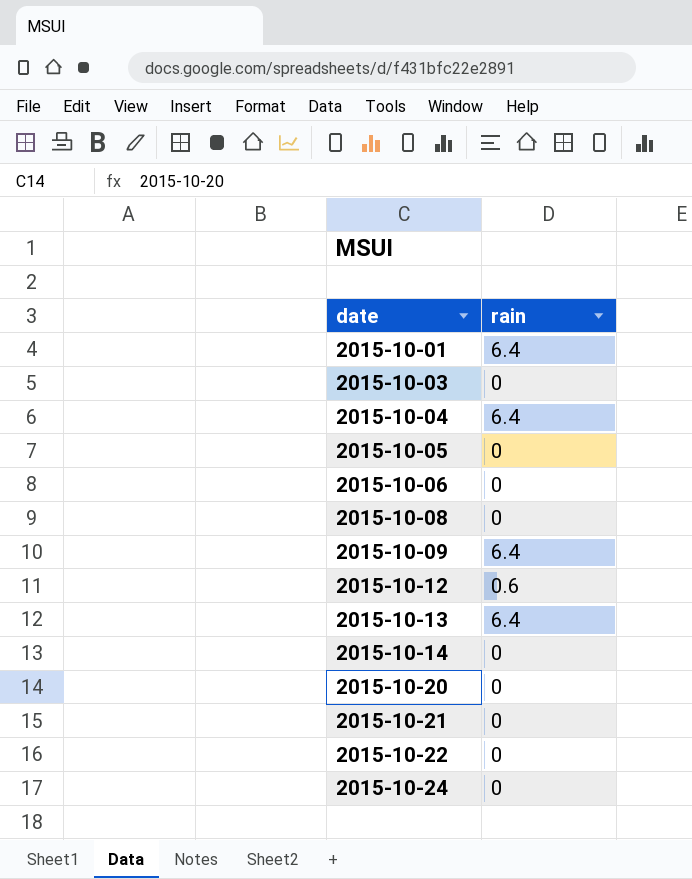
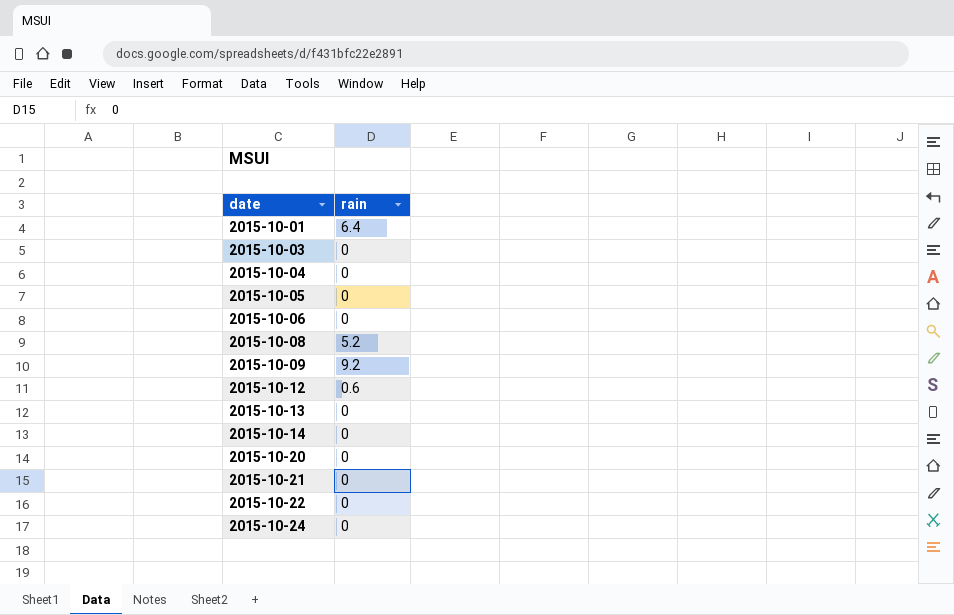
2015-10-04 | rain: 6.4 -> 0
2015-10-08 | rain: 0 -> 5.2
2015-10-09 | rain: 6.4 -> 9.2
2015-10-13 | rain: 6.4 -> 0

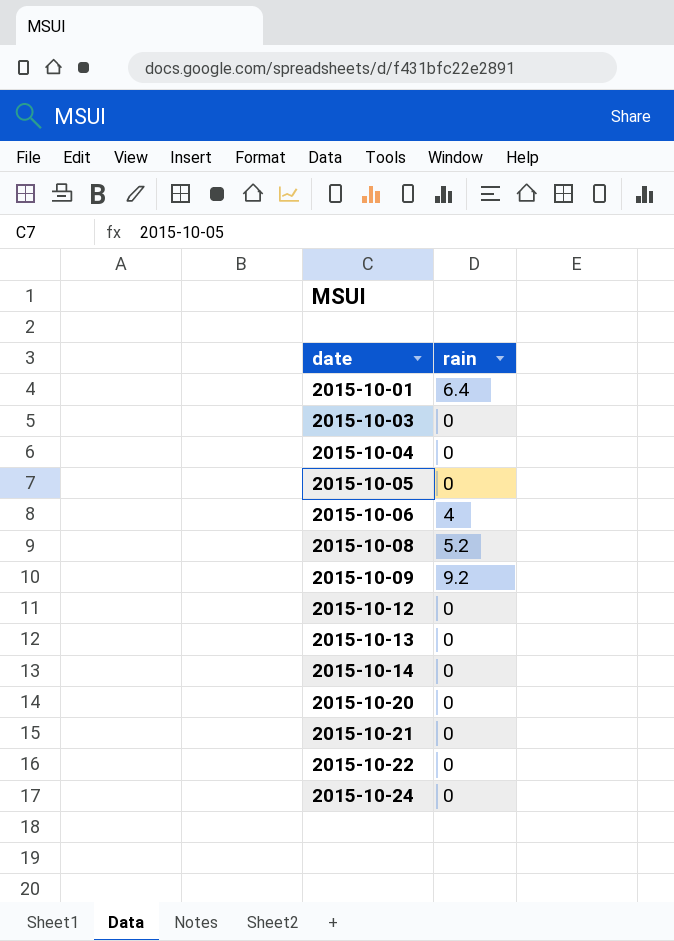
2015-10-06 | rain: 0 -> 4
2015-10-12 | rain: 0.6 -> 0

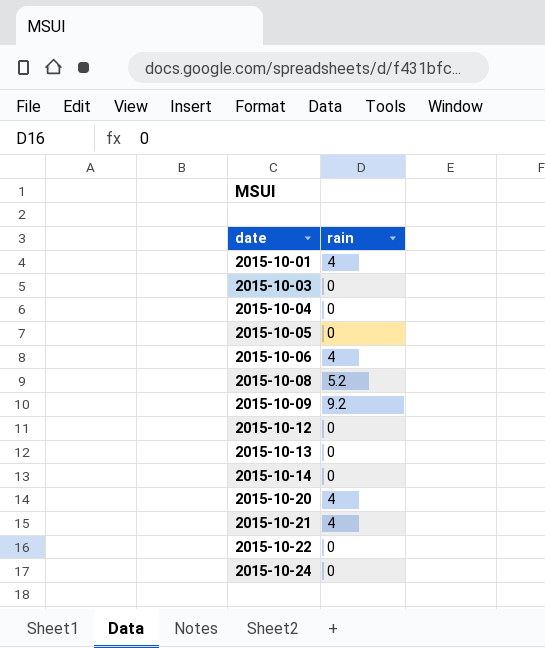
2015-10-01 | rain: 6.4 -> 4
2015-10-20 | rain: 0 -> 4
2015-10-21 | rain: 0 -> 4

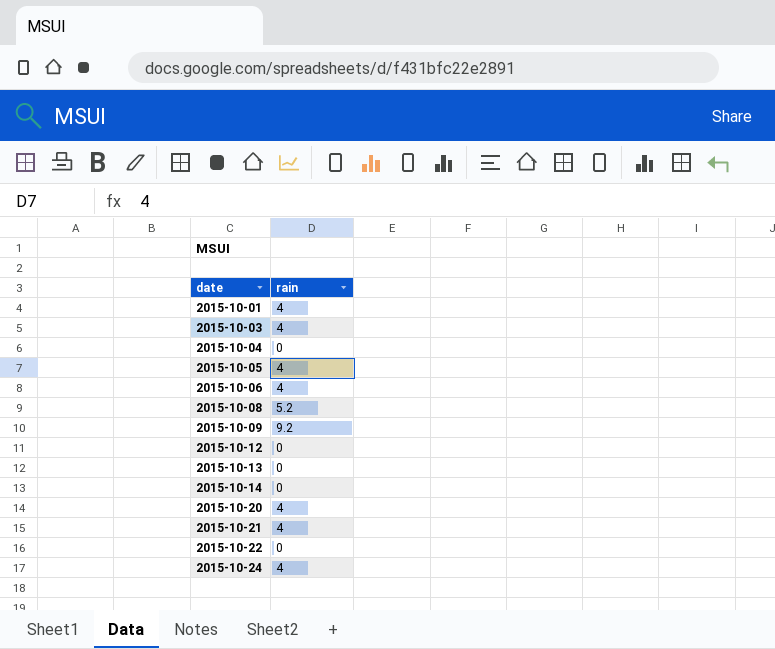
2015-10-03 | rain: 0 -> 4
2015-10-05 | rain: 0 -> 4
2015-10-24 | rain: 0 -> 4

